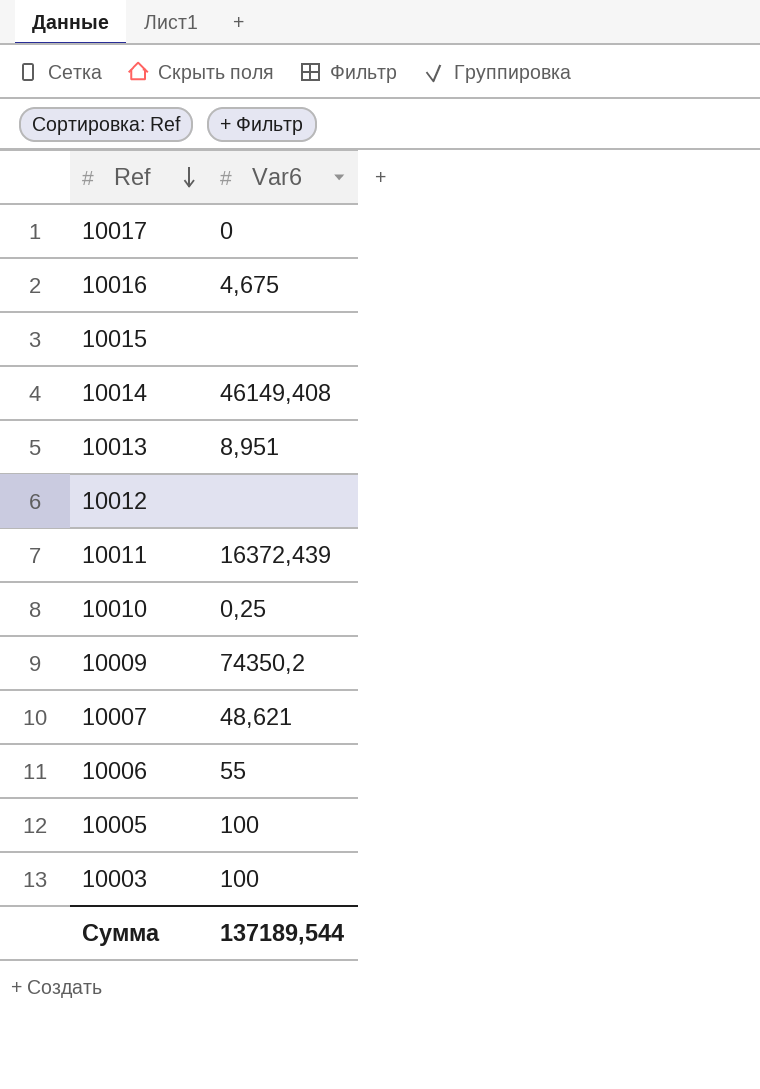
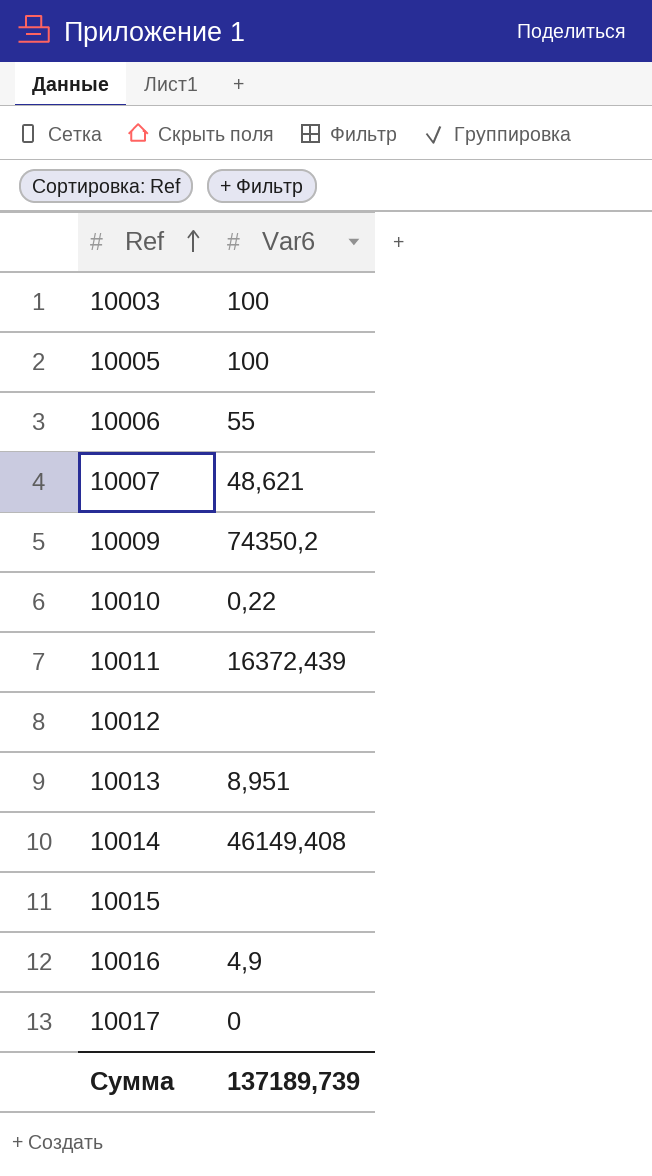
row order: Ref descending -> Ref ascending
10010 | Var6: 0,25 -> 0,22
10016 | Var6: 4,675 -> 4,9
Сумма | Var6: 137189,544 -> 137189,739

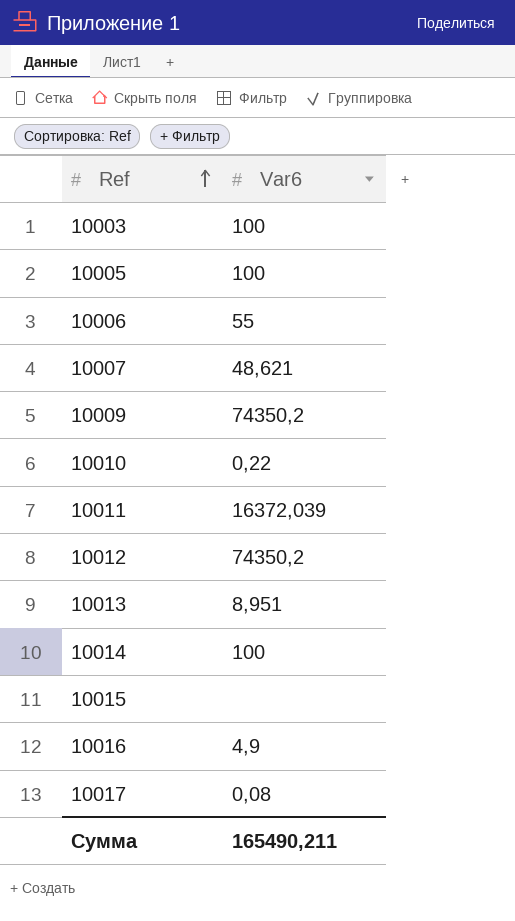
10011 | Var6: 16372,439 -> 16372,039
10012 | Var6: none -> 74350,2
10014 | Var6: 46149,408 -> 100
10017 | Var6: 0 -> 0,08
Сумма | Var6: 137189,739 -> 165490,211

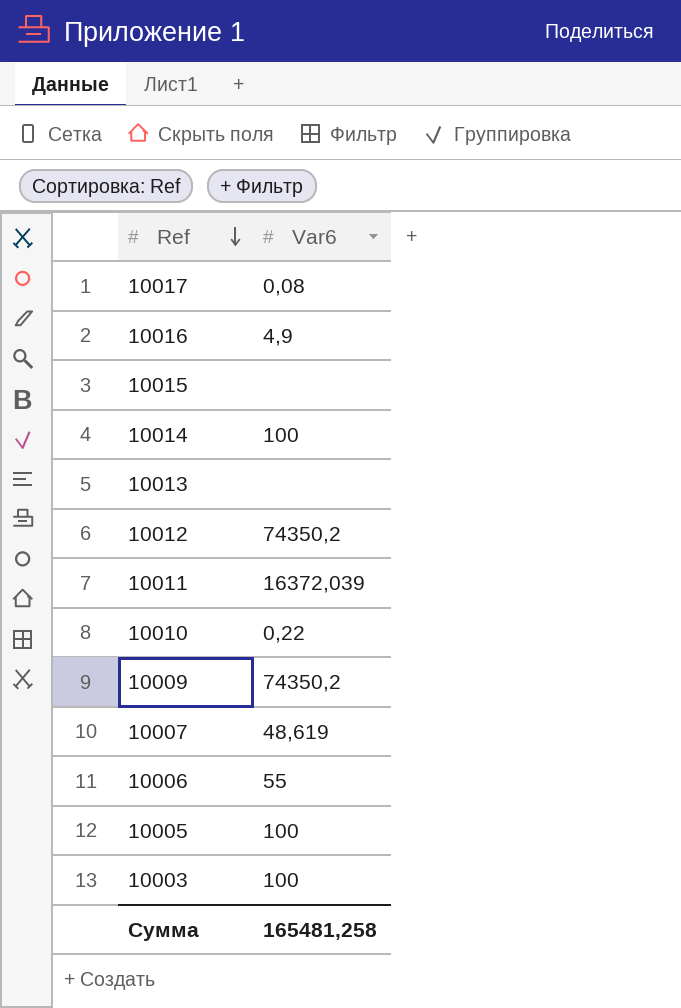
row order: Ref ascending -> Ref descending
10013 | Var6: 8,951 -> none
10007 | Var6: 48,621 -> 48,619
Сумма | Var6: 165490,211 -> 165481,258

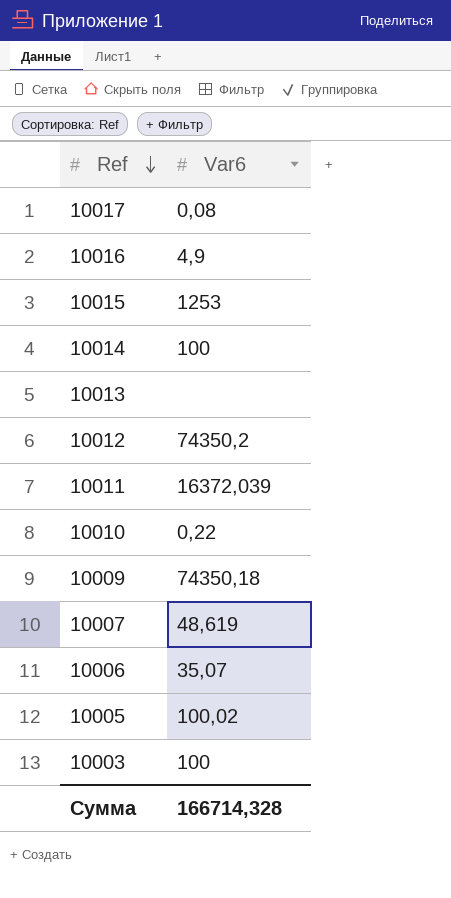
10015 | Var6: none -> 1253
10009 | Var6: 74350,2 -> 74350,18
10006 | Var6: 55 -> 35,07
10005 | Var6: 100 -> 100,02
Сумма | Var6: 165481,258 -> 166714,328

